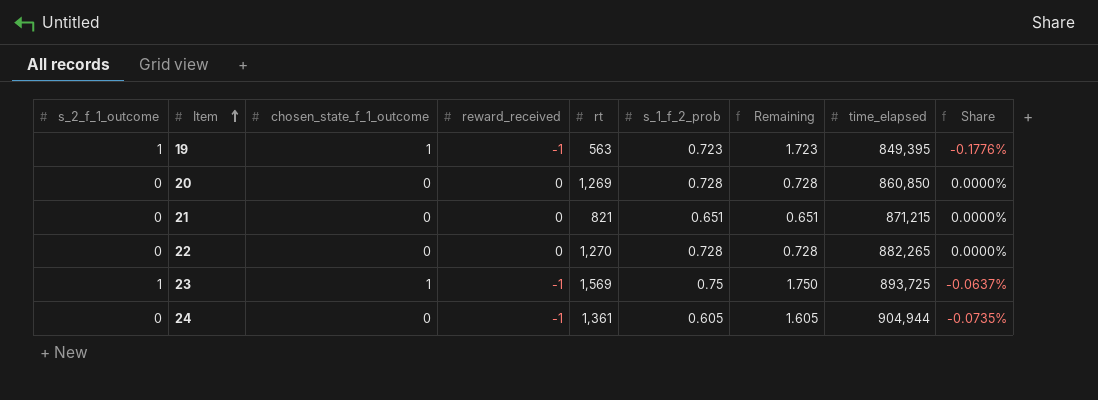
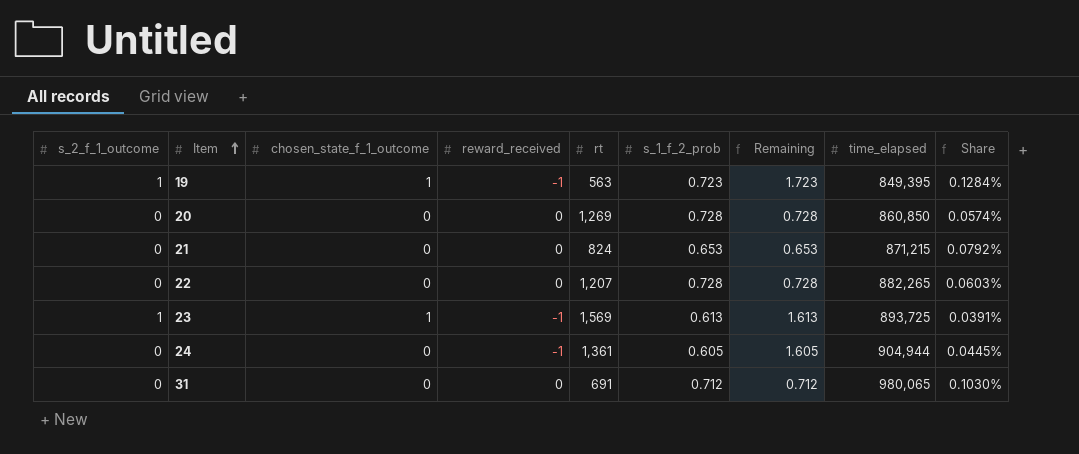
column Share | formula: [reward_received] / [rt] -> [s_1_f_2_prob] / [rt]
21 | rt: 821 -> 824
21 | s_1_f_2_prob: 0.651 -> 0.653
21 | Remaining: 0.651 -> 0.653
22 | rt: 1,270 -> 1,207
23 | s_1_f_2_prob: 0.75 -> 0.613
23 | Remaining: 1.750 -> 1.613
row 31: none -> 0 | 0 | 0 | 691 | 0.712 | 0.712 | 980,065 | 0.1030%

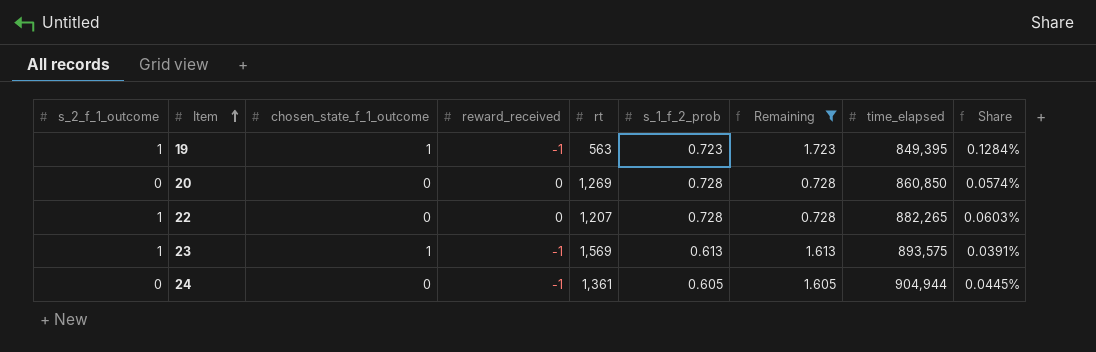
filter: none -> Remaining >= 0.728
22 | s_2_f_1_outcome: 0 -> 1
23 | time_elapsed: 893,725 -> 893,575

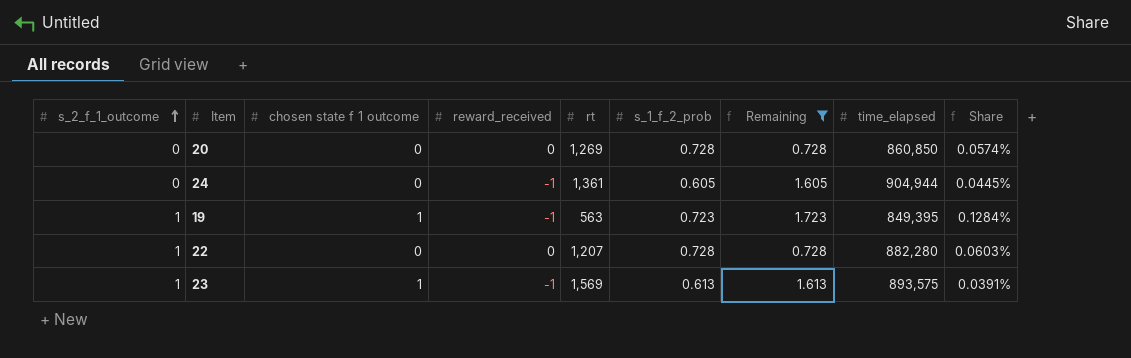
row order: Item ascending -> s_2_f_1_outcome ascending
column name: chosen_state_f_1_outcome -> chosen state f 1 outcome
22 | time_elapsed: 882,265 -> 882,280

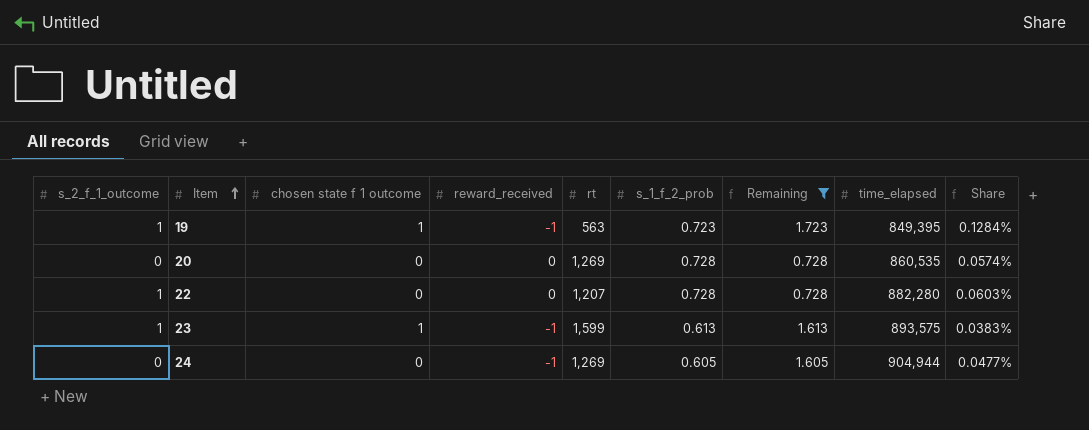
row order: s_2_f_1_outcome ascending -> Item ascending
20 | time_elapsed: 860,850 -> 860,535
23 | rt: 1,569 -> 1,599
23 | Share: 0.0391% -> 0.0383%
24 | rt: 1,361 -> 1,269
24 | Share: 0.0445% -> 0.0477%

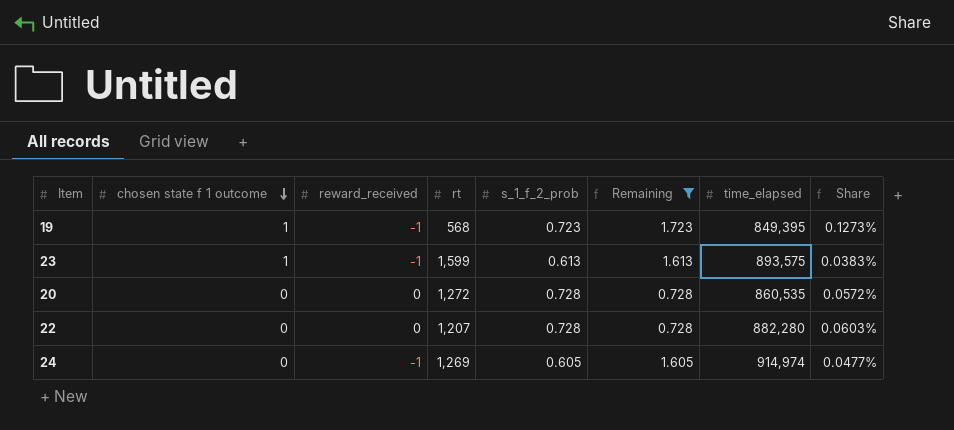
row order: Item ascending -> chosen state f 1 outcome descending
column s_2_f_1_outcome | position: 1 -> none
19 | rt: 563 -> 568
19 | Share: 0.1284% -> 0.1273%
20 | rt: 1,269 -> 1,272
20 | Share: 0.0574% -> 0.0572%
24 | time_elapsed: 904,944 -> 914,974

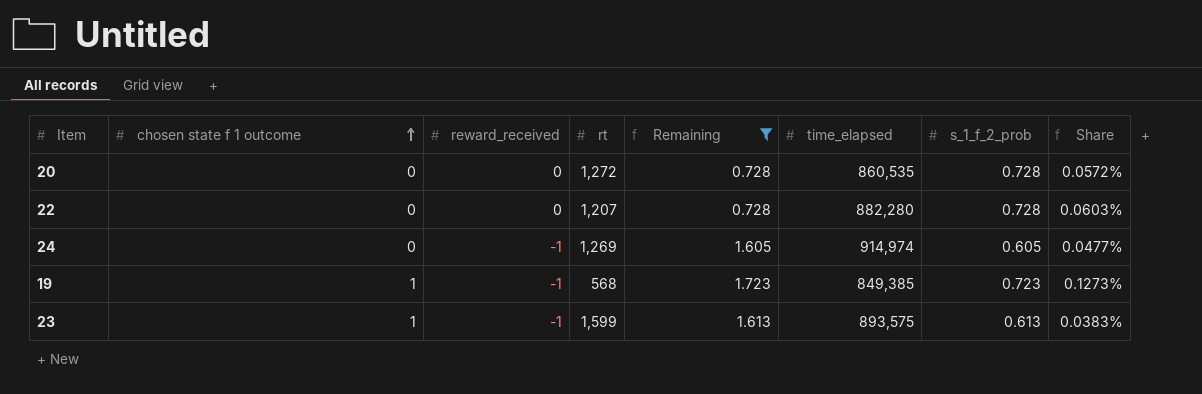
row order: chosen state f 1 outcome descending -> chosen state f 1 outcome ascending
column s_1_f_2_prob | position: 5 -> 7
19 | time_elapsed: 849,395 -> 849,385

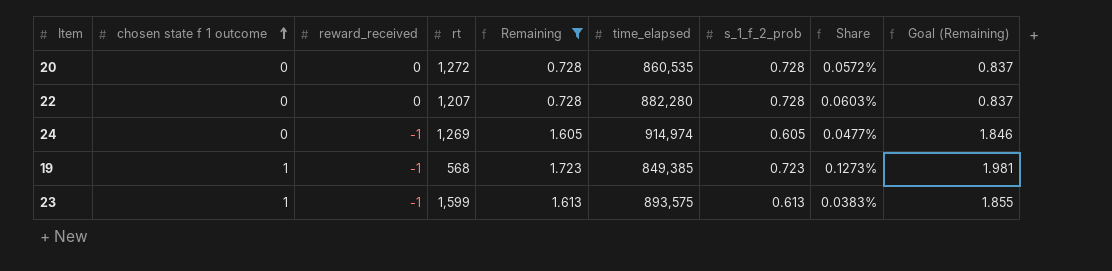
column Goal (Remaining) | formula: none -> [Remaining] * 1.15

